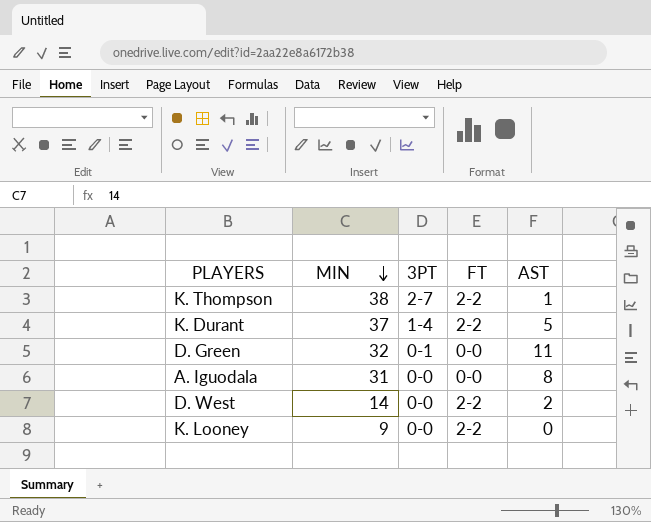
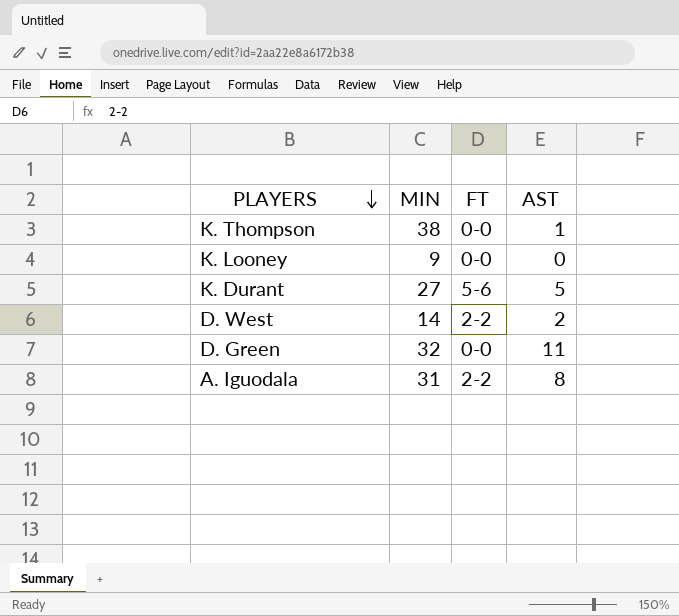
row order: MIN descending -> PLAYERS descending
column 3PT | position: 3 -> none
K. Thompson | FT: 2-2 -> 0-0
K. Looney | FT: 2-2 -> 0-0
K. Durant | MIN: 37 -> 27
K. Durant | FT: 2-2 -> 5-6
A. Iguodala | FT: 0-0 -> 2-2

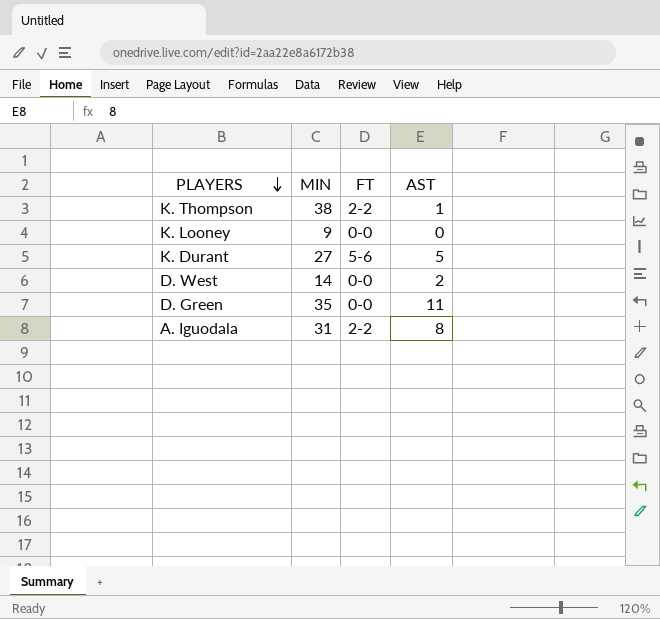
K. Thompson | FT: 0-0 -> 2-2
D. West | FT: 2-2 -> 0-0
D. Green | MIN: 32 -> 35

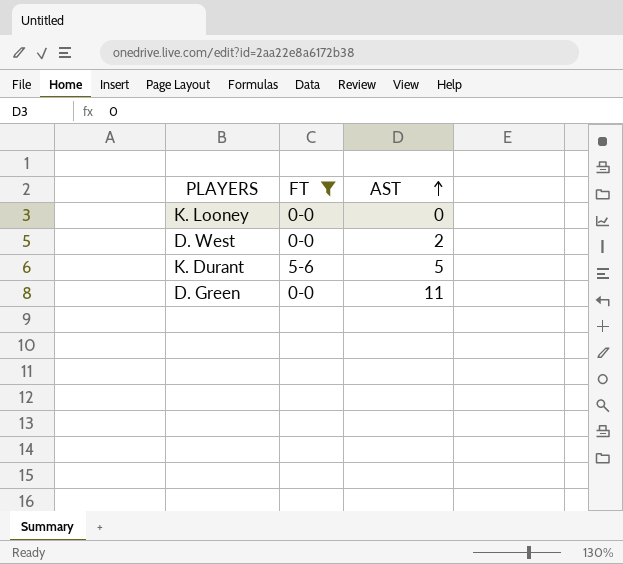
filter: none -> FT != 2-2
row order: PLAYERS descending -> AST ascending
column MIN | position: 2 -> none

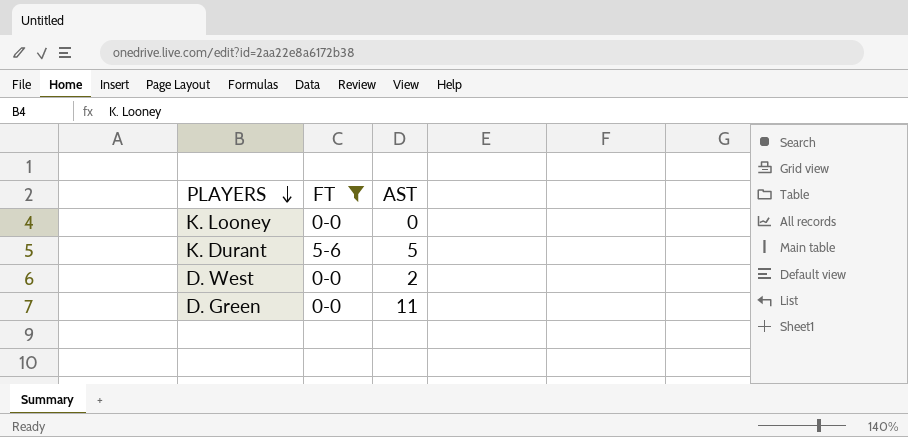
row order: AST ascending -> PLAYERS descending

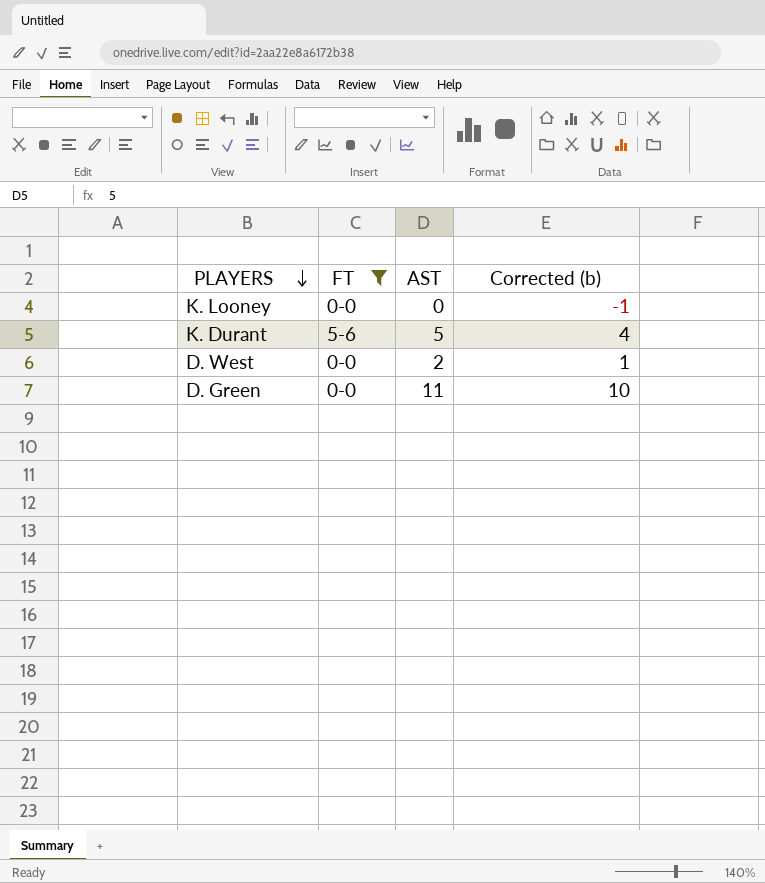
column Corrected (b) | formula: none -> [AST] - 1

